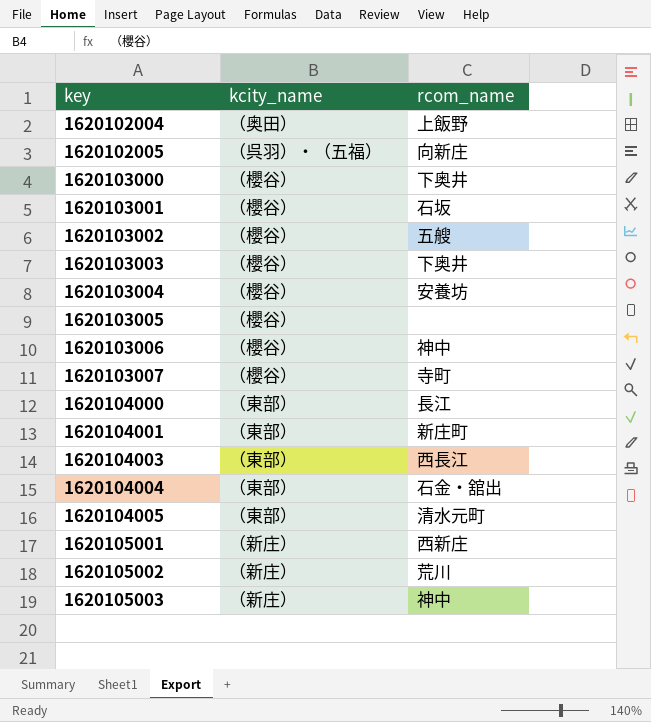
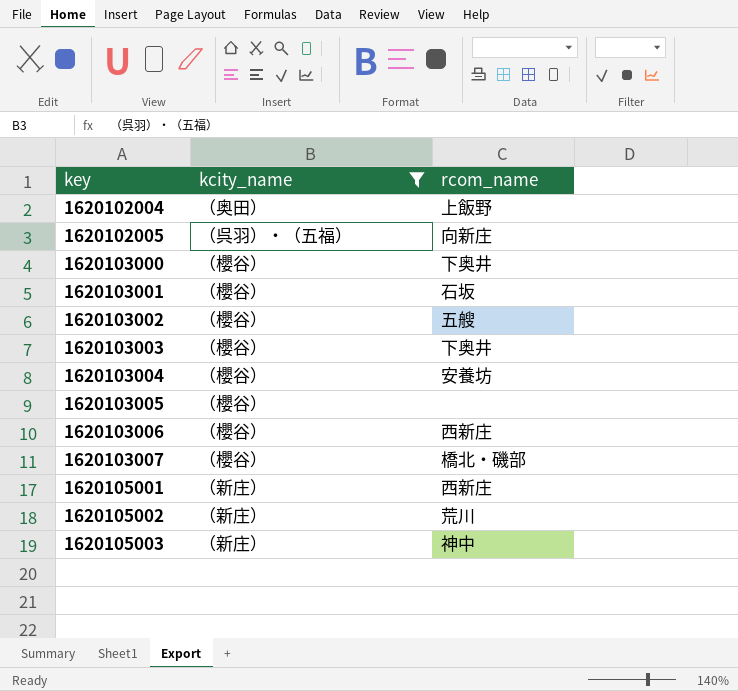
filter: none -> kcity_name != （東部）
1620103006 | rcom_name: 神中 -> 西新庄
1620103007 | rcom_name: 寺町 -> 橋北・磯部

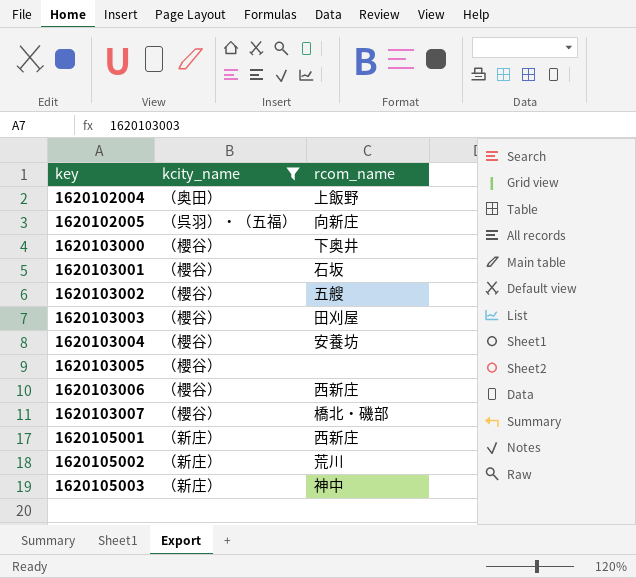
1620103003 | rcom_name: 下奥井 -> 田刈屋

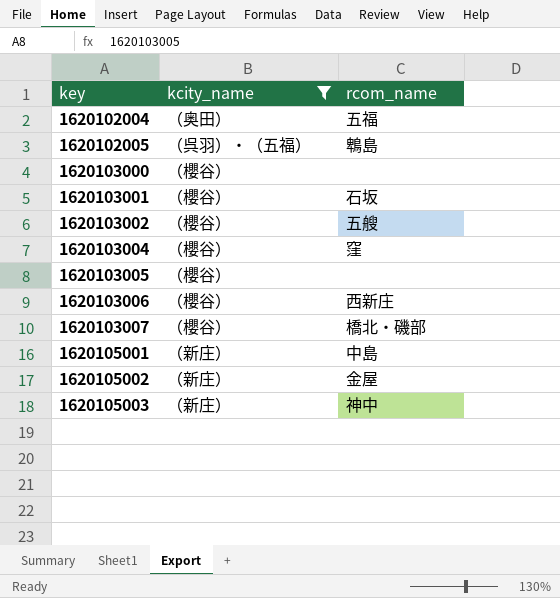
row 1620103003: （櫻谷） | 田刈屋 -> none
1620102004 | rcom_name: 上飯野 -> 五福
1620102005 | rcom_name: 向新庄 -> 鵯島
1620103000 | rcom_name: 下奥井 -> none
1620103004 | rcom_name: 安養坊 -> 窪
1620105001 | rcom_name: 西新庄 -> 中島
1620105002 | rcom_name: 荒川 -> 金屋

